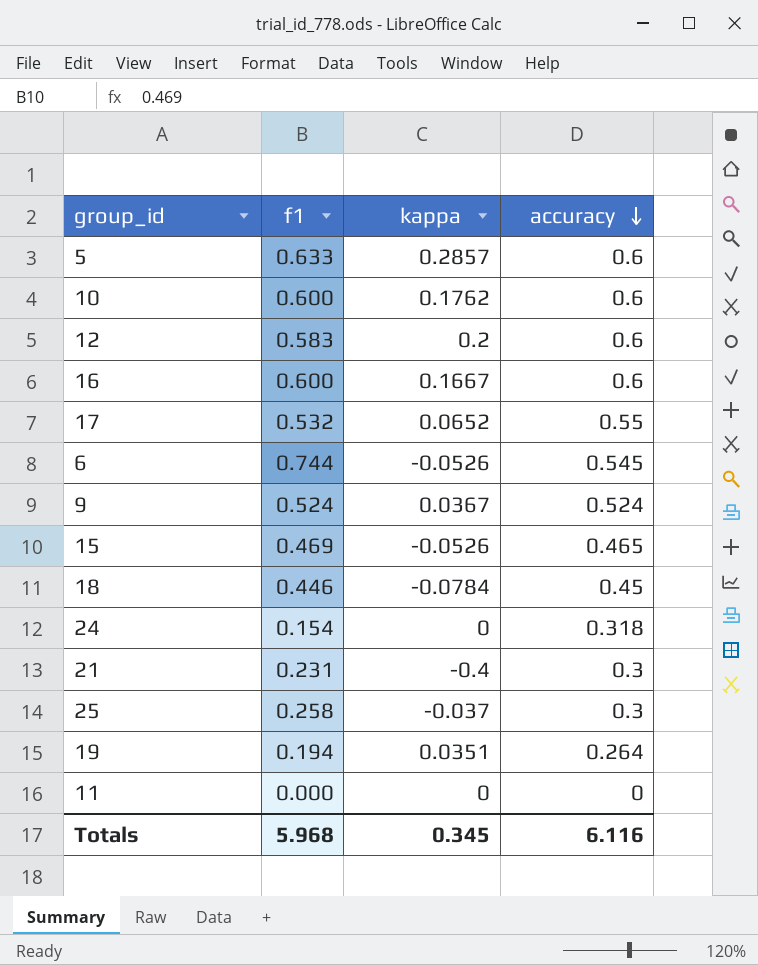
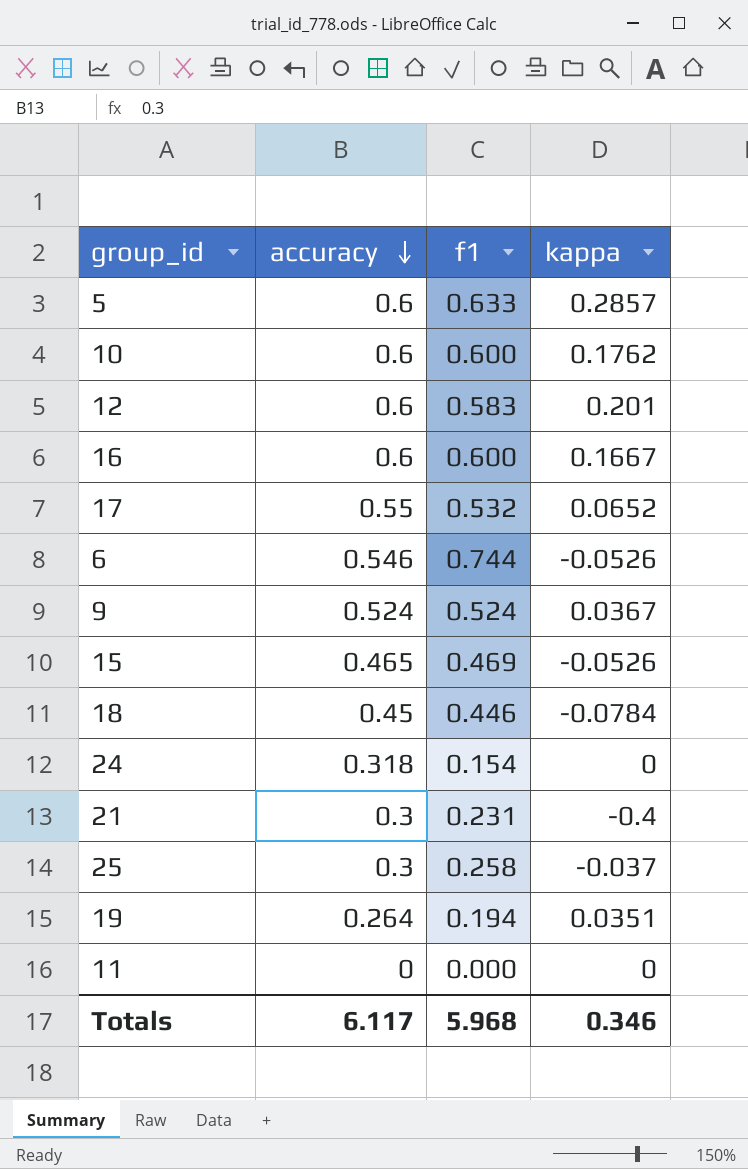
column accuracy | position: 4 -> 2
12 | kappa: 0.2 -> 0.201
6 | accuracy: 0.545 -> 0.546
Totals | accuracy: 6.116 -> 6.117
Totals | kappa: 0.345 -> 0.346

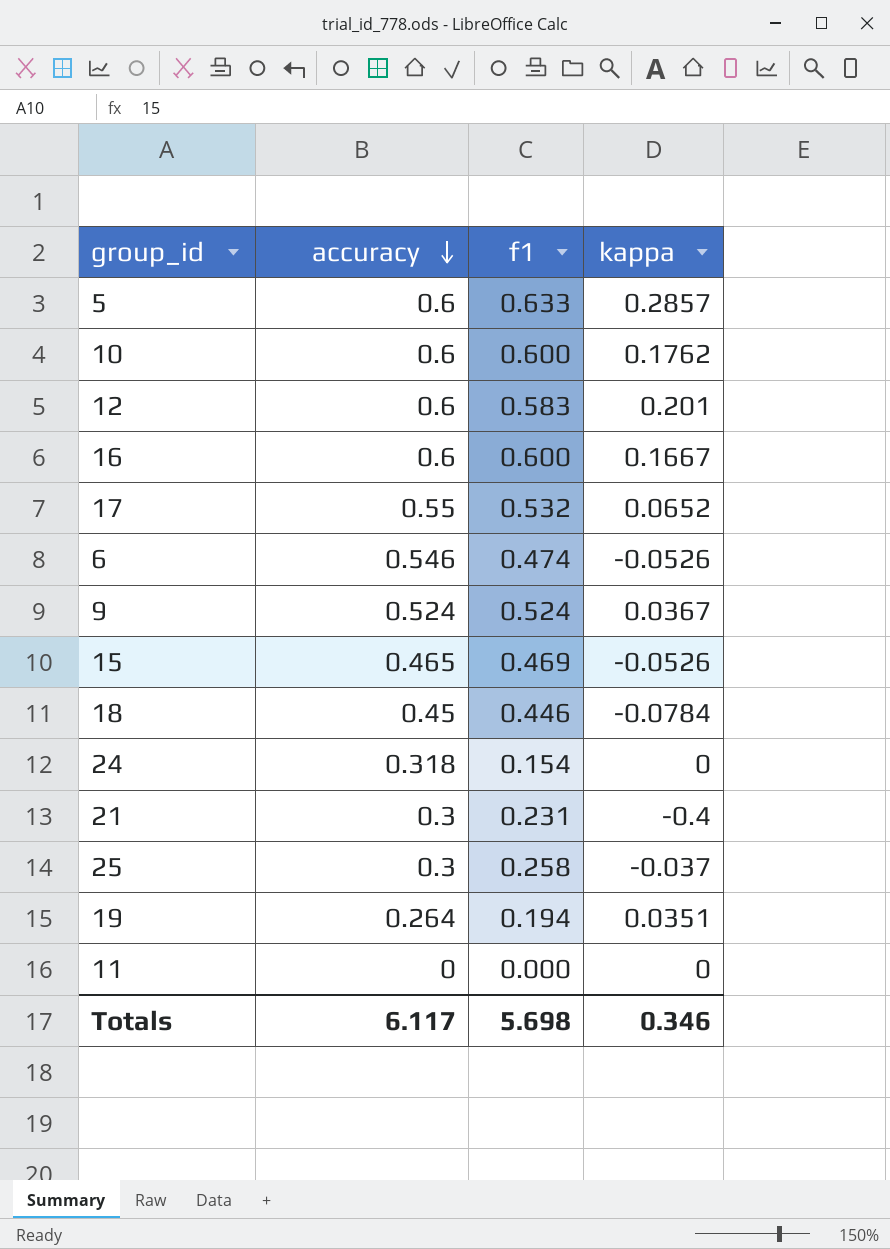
6 | f1: 0.744 -> 0.474
Totals | f1: 5.968 -> 5.698

